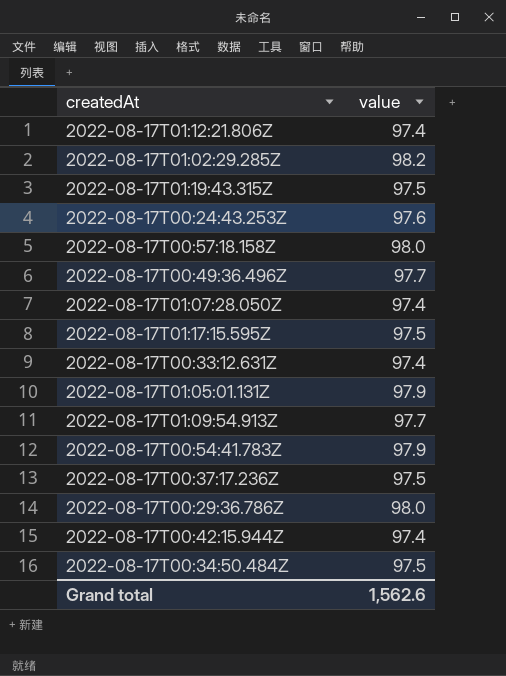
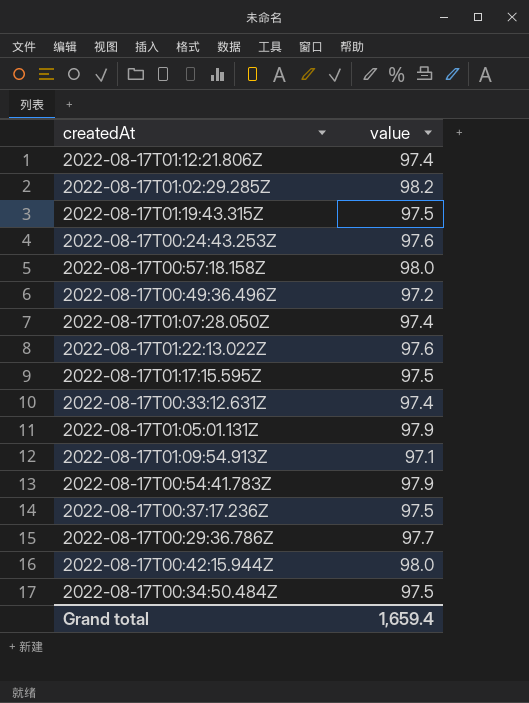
2022-08-17T00:49:36.496Z | value: 97.7 -> 97.2
row 2022-08-17T01:22:13.022Z: none -> 97.6
2022-08-17T01:09:54.913Z | value: 97.7 -> 97.1
2022-08-17T00:29:36.786Z | value: 98.0 -> 97.7
2022-08-17T00:42:15.944Z | value: 97.4 -> 98.0
Grand total | value: 1,562.6 -> 1,659.4

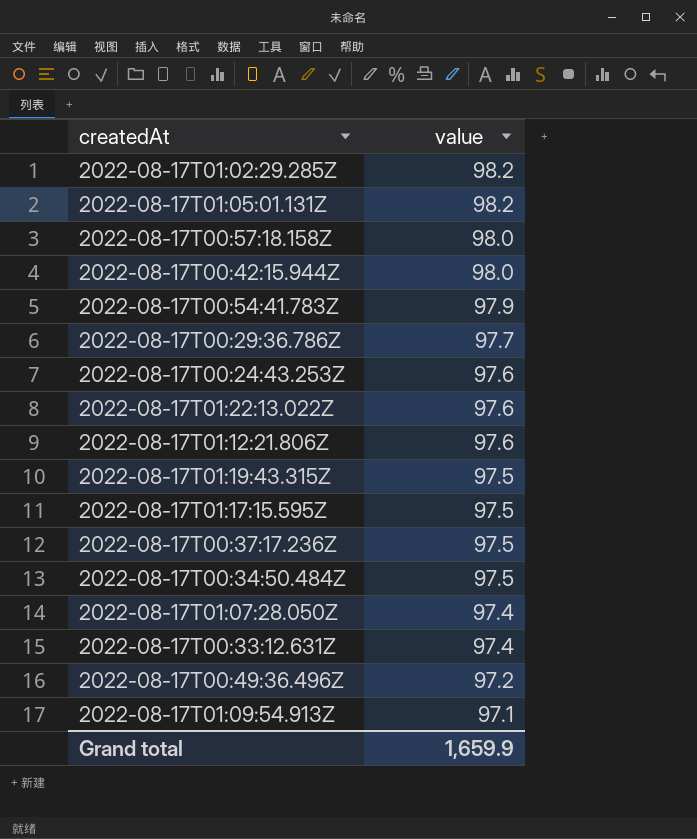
row order: none -> value descending
2022-08-17T01:05:01.131Z | value: 97.9 -> 98.2
2022-08-17T01:12:21.806Z | value: 97.4 -> 97.6
Grand total | value: 1,659.4 -> 1,659.9

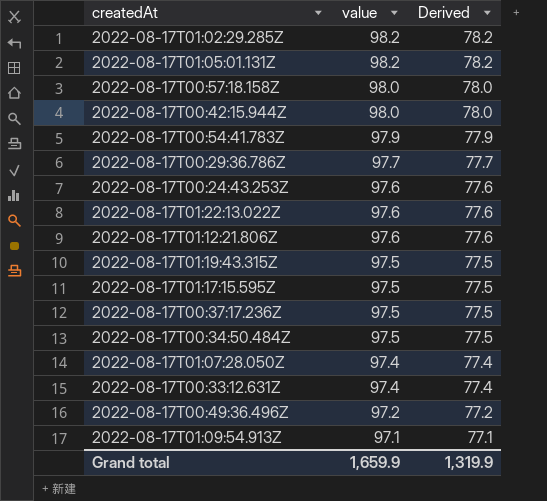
column Derived | formula: none -> [value] - 20

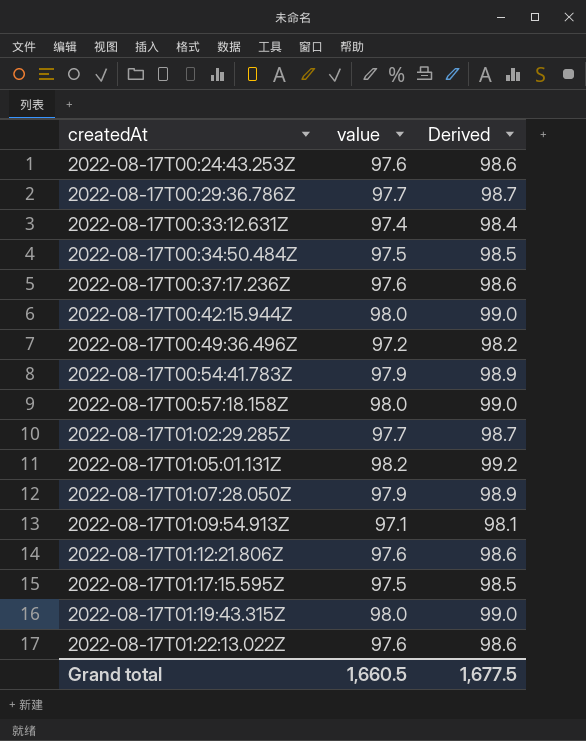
row order: value descending -> createdAt ascending
column Derived | formula: [value] - 20 -> [value] + 1
2022-08-17T00:37:17.236Z | value: 97.5 -> 97.6
2022-08-17T01:02:29.285Z | value: 98.2 -> 97.7
2022-08-17T01:07:28.050Z | value: 97.4 -> 97.9
2022-08-17T01:19:43.315Z | value: 97.5 -> 98.0
Grand total | value: 1,659.9 -> 1,660.5
Grand total | Derived: 1,319.9 -> 1,677.5

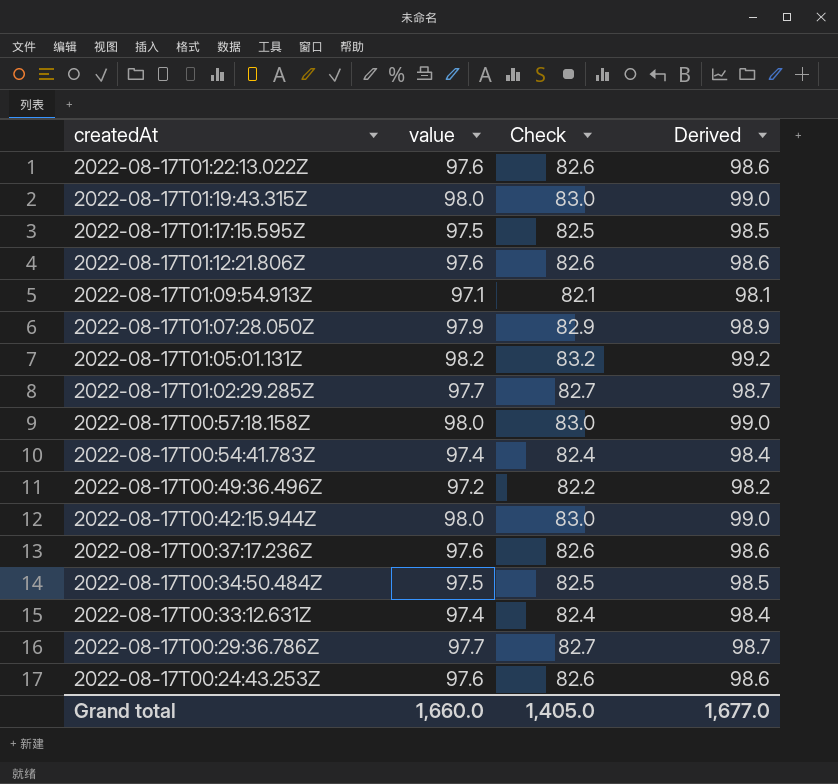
row order: createdAt ascending -> createdAt descending
column Check | formula: none -> [value] - 15
2022-08-17T00:54:41.783Z | value: 97.9 -> 97.4
2022-08-17T00:54:41.783Z | Derived: 98.9 -> 98.4
Grand total | value: 1,660.5 -> 1,660.0
Grand total | Derived: 1,677.5 -> 1,677.0

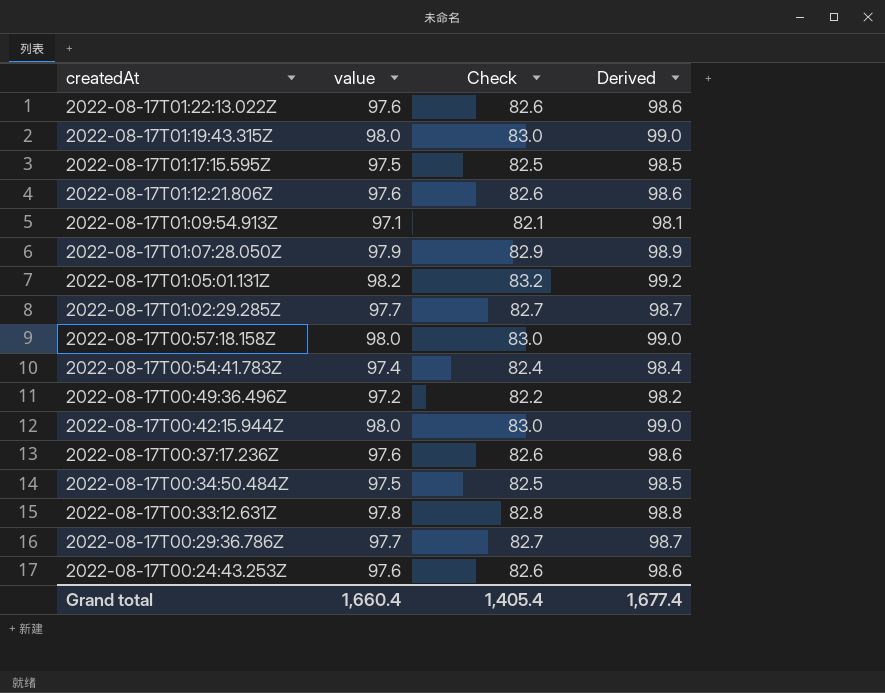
2022-08-17T00:33:12.631Z | value: 97.4 -> 97.8
2022-08-17T00:33:12.631Z | Check: 82.4 -> 82.8
2022-08-17T00:33:12.631Z | Derived: 98.4 -> 98.8
Grand total | value: 1,660.0 -> 1,660.4
Grand total | Check: 1,405.0 -> 1,405.4
Grand total | Derived: 1,677.0 -> 1,677.4

